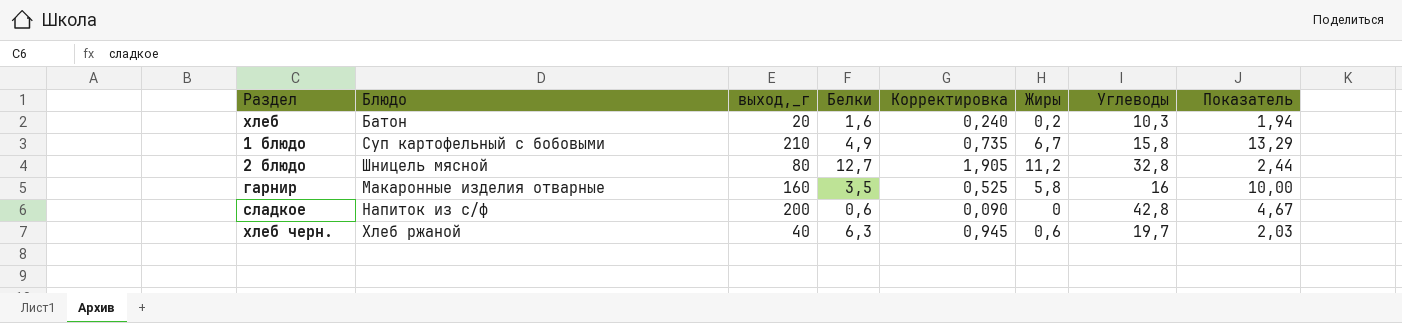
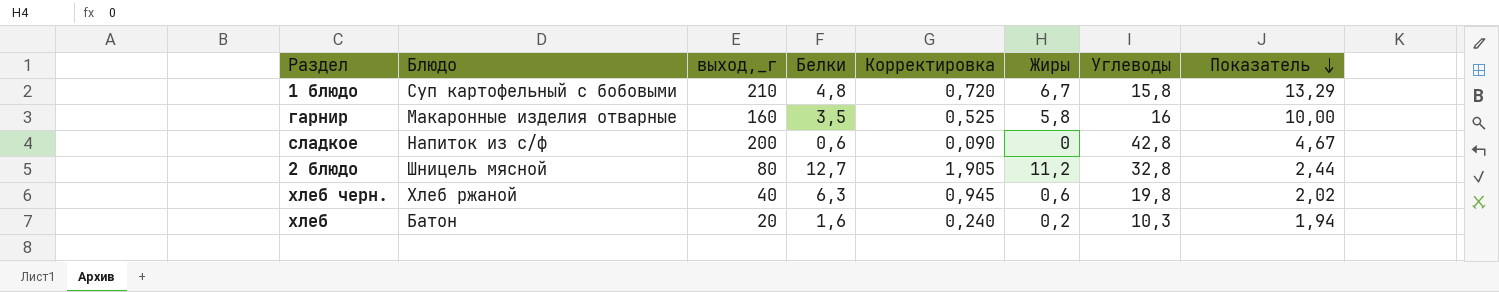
row order: none -> Показатель descending
1 блюдо | Белки: 4,9 -> 4,8
1 блюдо | Корректировка: 0,735 -> 0,720
хлеб черн. | Углеводы: 19,7 -> 19,8
хлеб черн. | Показатель: 2,03 -> 2,02

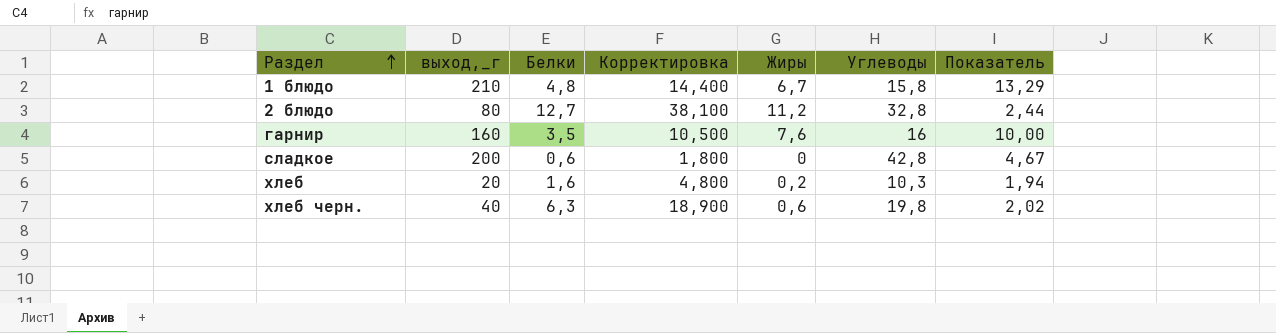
row order: Показатель descending -> Раздел ascending
column Блюдо | position: 2 -> none
column Корректировка | formula: [Белки] * 0,15 -> [Белки] * 3
гарнир | Жиры: 5,8 -> 7,6

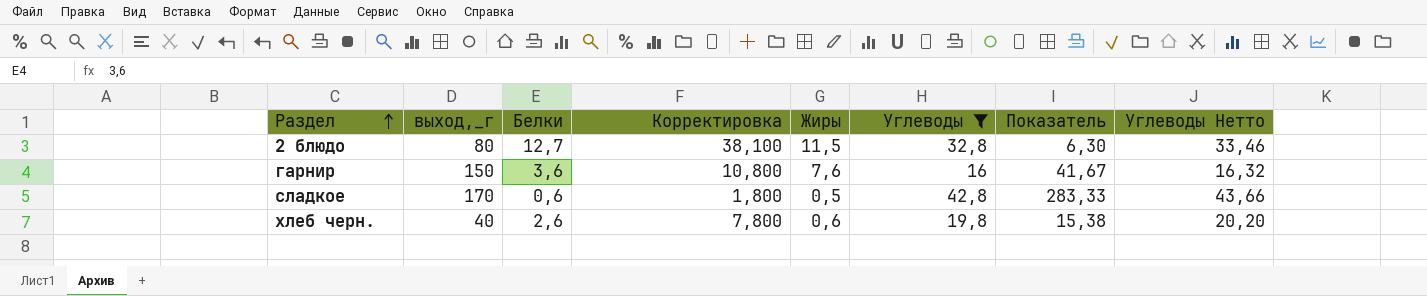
filter: none -> Углеводы >= 16
column Показатель | formula: [выход,_г] / [Углеводы] -> [выход,_г] / [Белки]
column Углеводы Нетто | formula: none -> [Углеводы] * 1,02
2 блюдо | Жиры: 11,2 -> 11,5
гарнир | выход,_г: 160 -> 150
гарнир | Белки: 3,5 -> 3,6
гарнир | Корректировка: 10,500 -> 10,800
сладкое | выход,_г: 200 -> 170
сладкое | Жиры: 0 -> 0,5
хлеб черн. | Белки: 6,3 -> 2,6
хлеб черн. | Корректировка: 18,900 -> 7,800

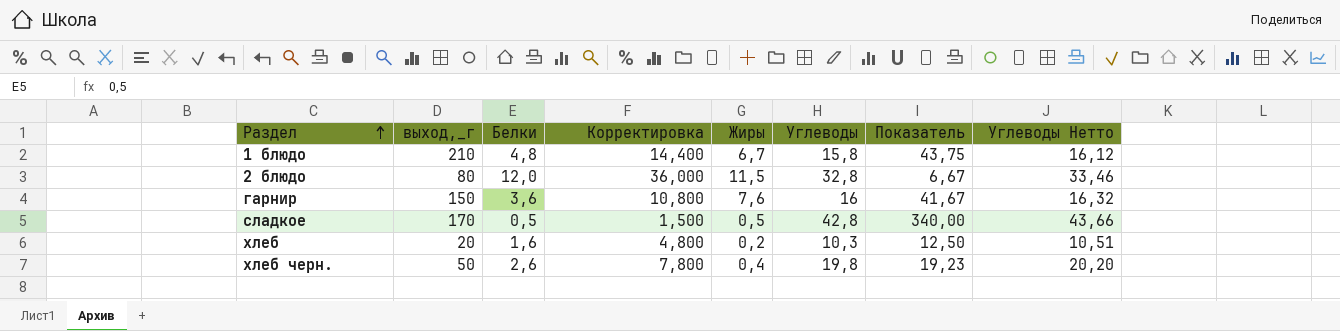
filter: Углеводы >= 16 -> none
2 блюдо | Белки: 12,7 -> 12,0
2 блюдо | Корректировка: 38,100 -> 36,000
2 блюдо | Показатель: 6,30 -> 6,67
сладкое | Белки: 0,6 -> 0,5
сладкое | Корректировка: 1,800 -> 1,500
сладкое | Показатель: 283,33 -> 340,00
хлеб черн. | выход,_г: 40 -> 50
хлеб черн. | Жиры: 0,6 -> 0,4
хлеб черн. | Показатель: 15,38 -> 19,23

